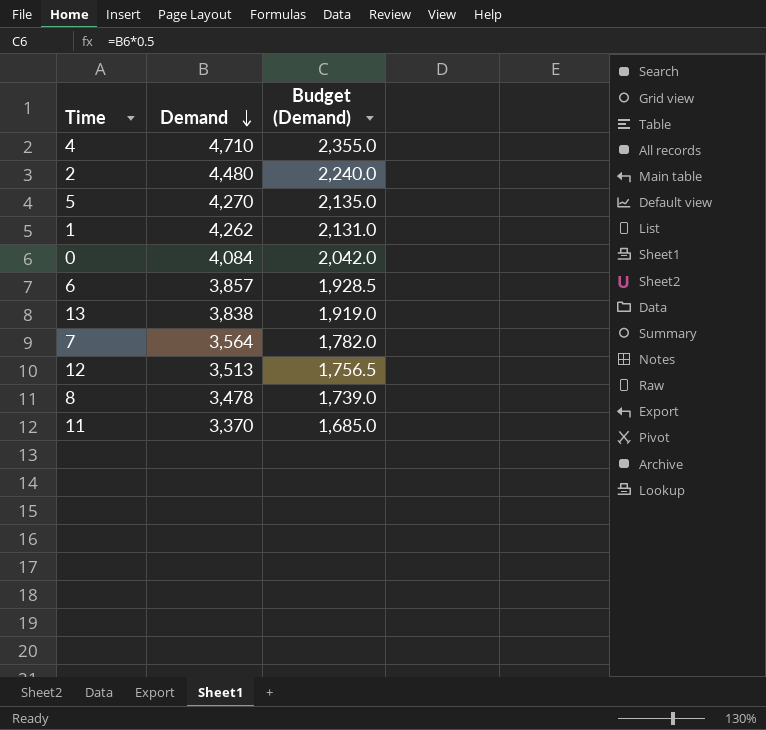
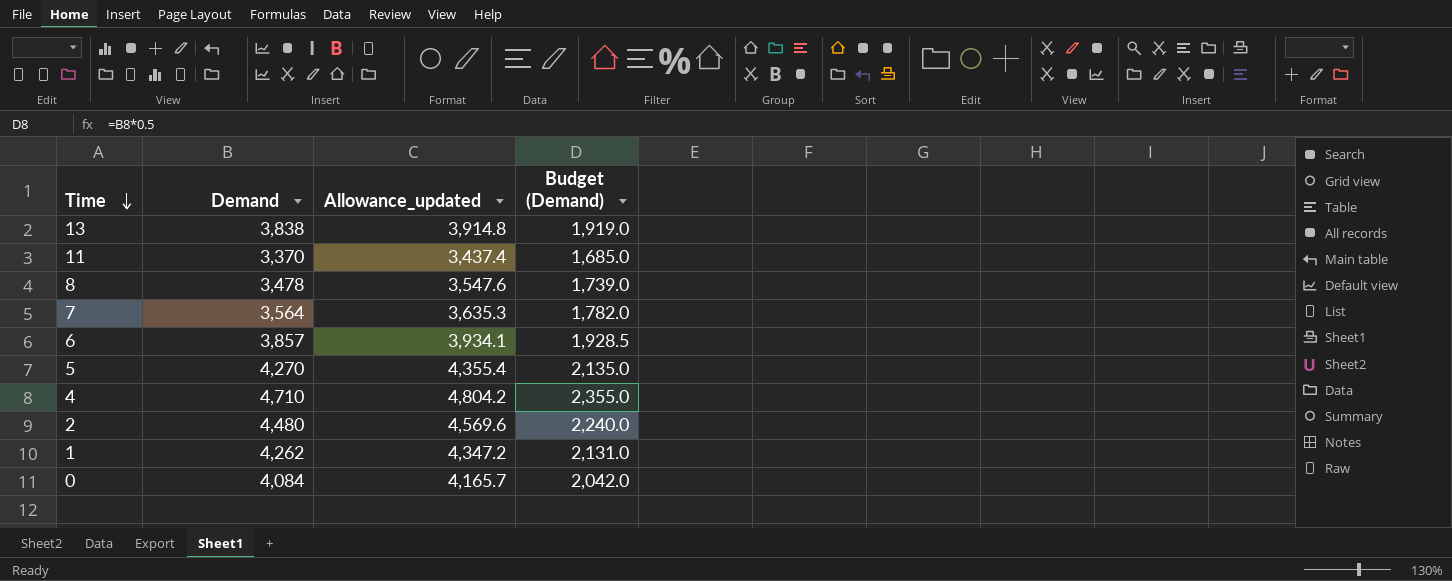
row order: Demand descending -> Time descending
column Allowance_updated | formula: none -> [Demand] * 1.02
row 12: 3,513 | 1,756.5 -> none

